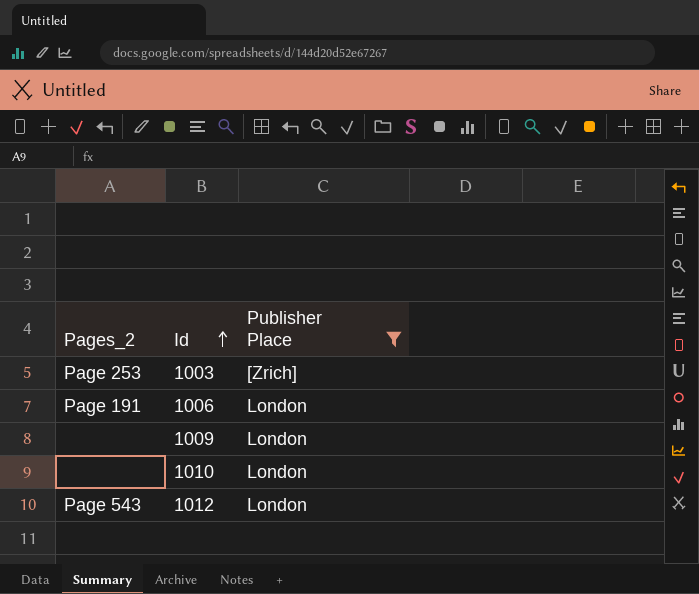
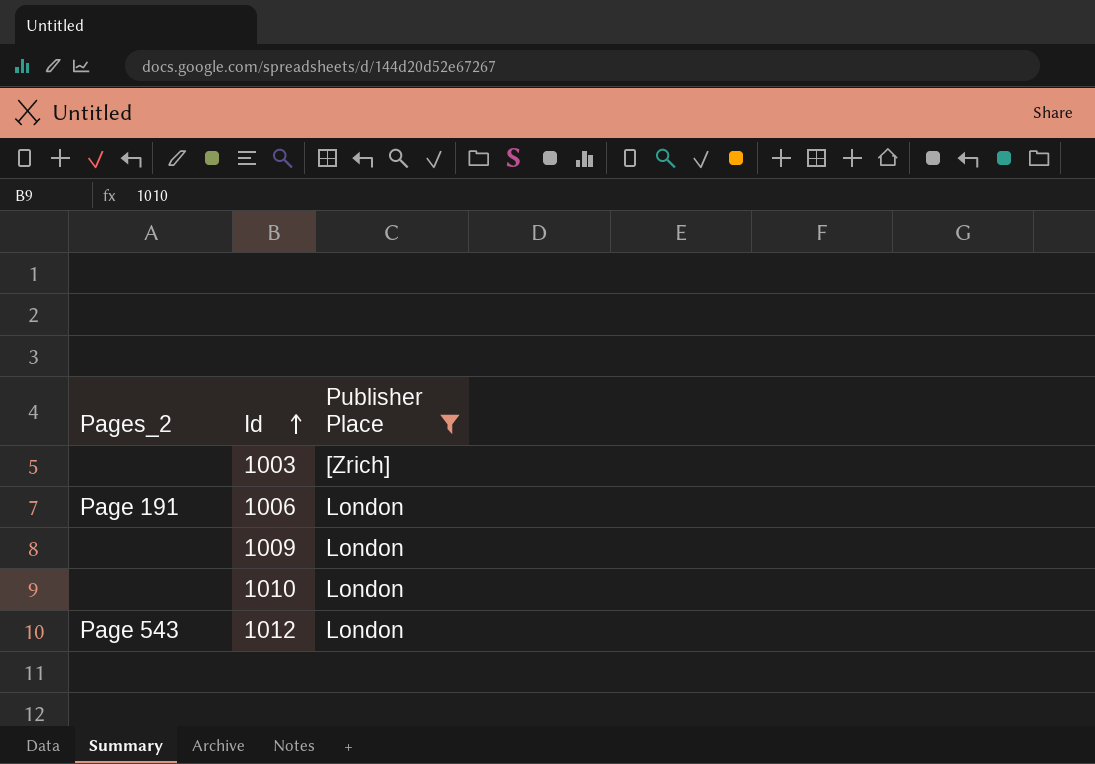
1003 | Pages_2: Page 253 -> none

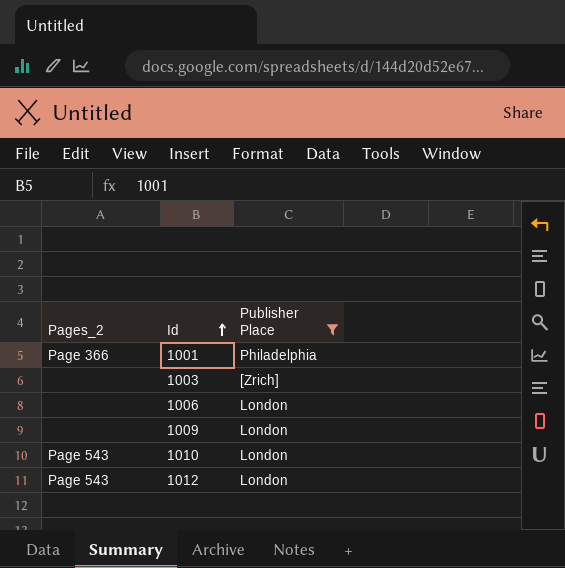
row 1001: none -> Page 366 | Philadelphia
1006 | Pages_2: Page 191 -> none
1010 | Pages_2: none -> Page 543

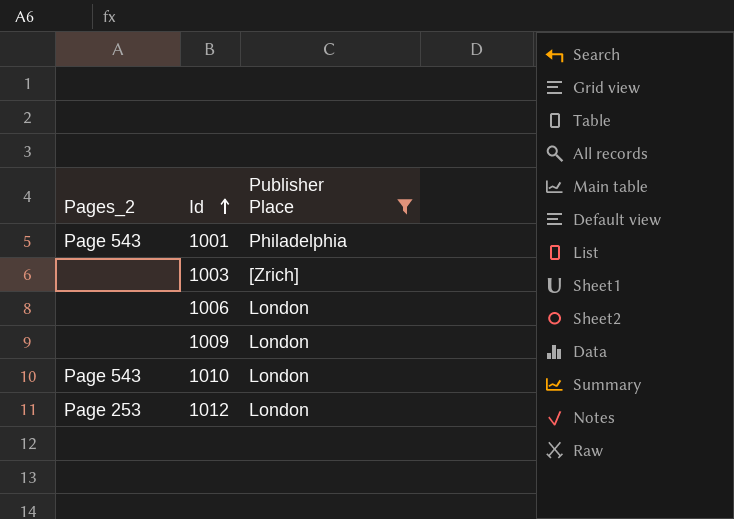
1001 | Pages_2: Page 366 -> Page 543
1012 | Pages_2: Page 543 -> Page 253

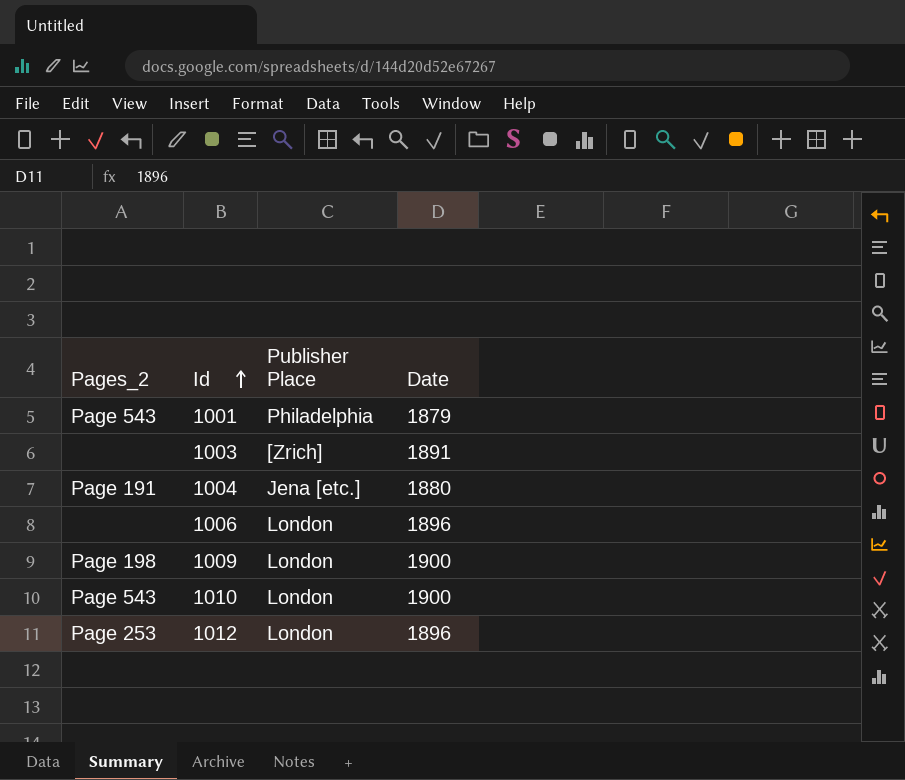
filter: Publisher Place != Jena [etc.] -> none
column Date | position: none -> 4
1009 | Pages_2: none -> Page 198

